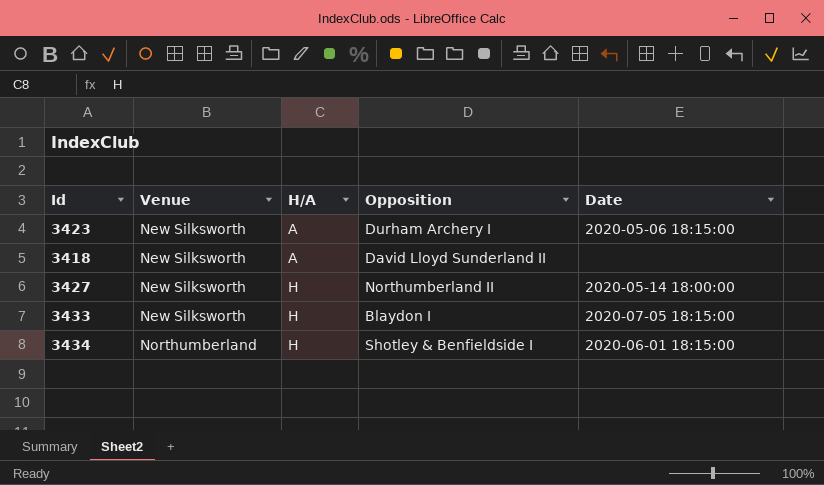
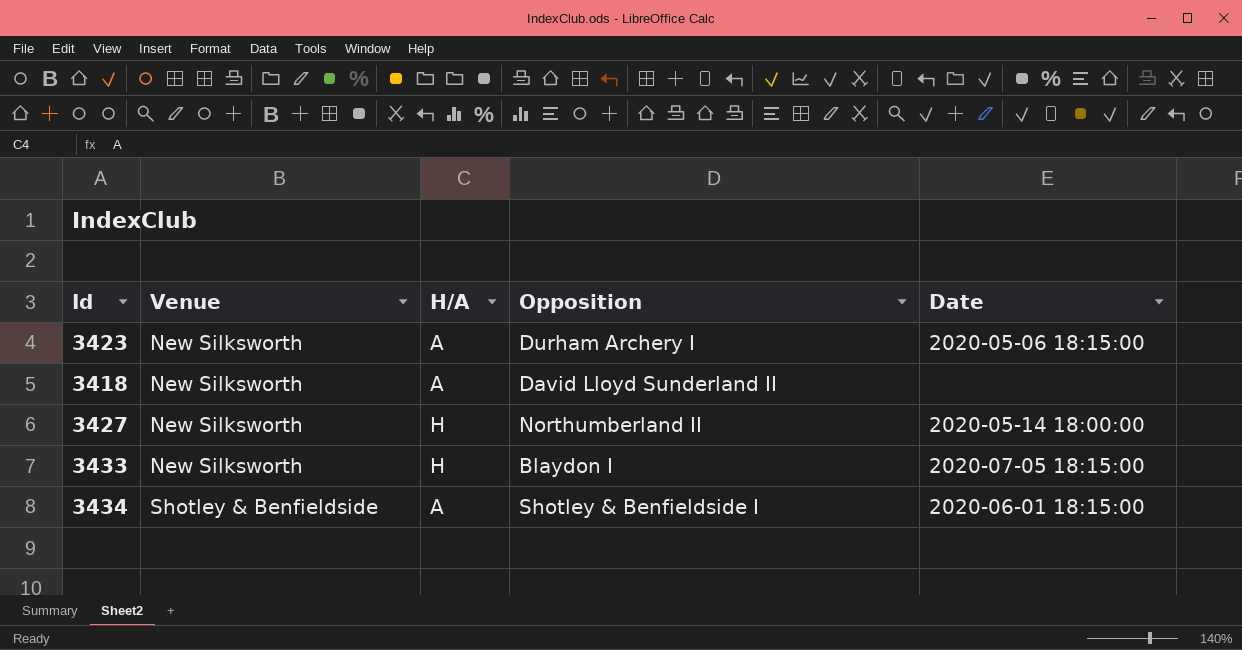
3434 | Venue: Northumberland -> Shotley & Benfieldside
3434 | H/A: H -> A

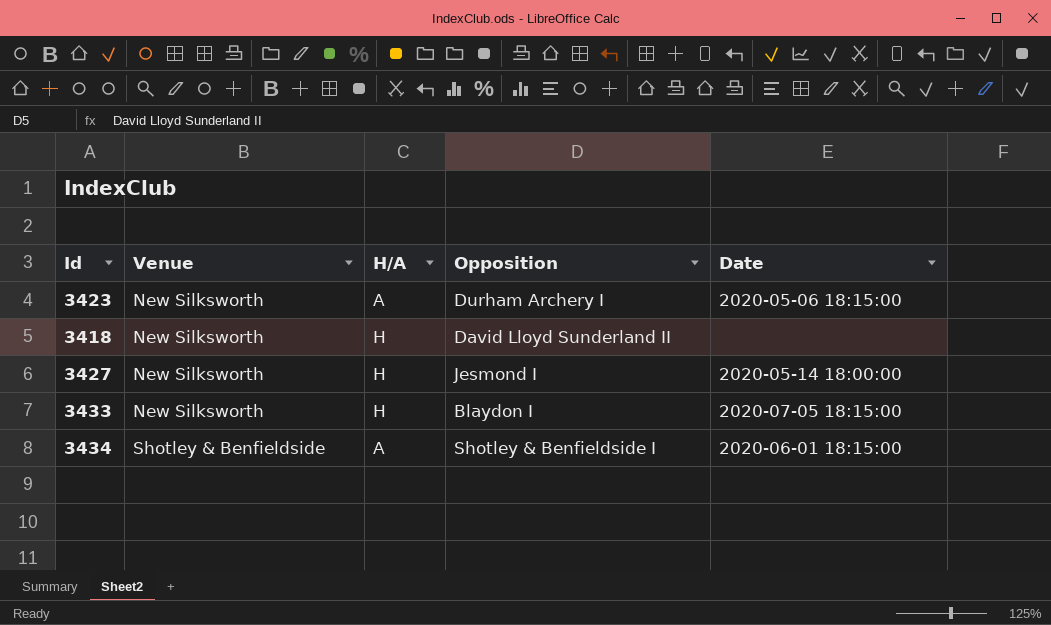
3418 | H/A: A -> H
3427 | Opposition: Northumberland II -> Jesmond I

